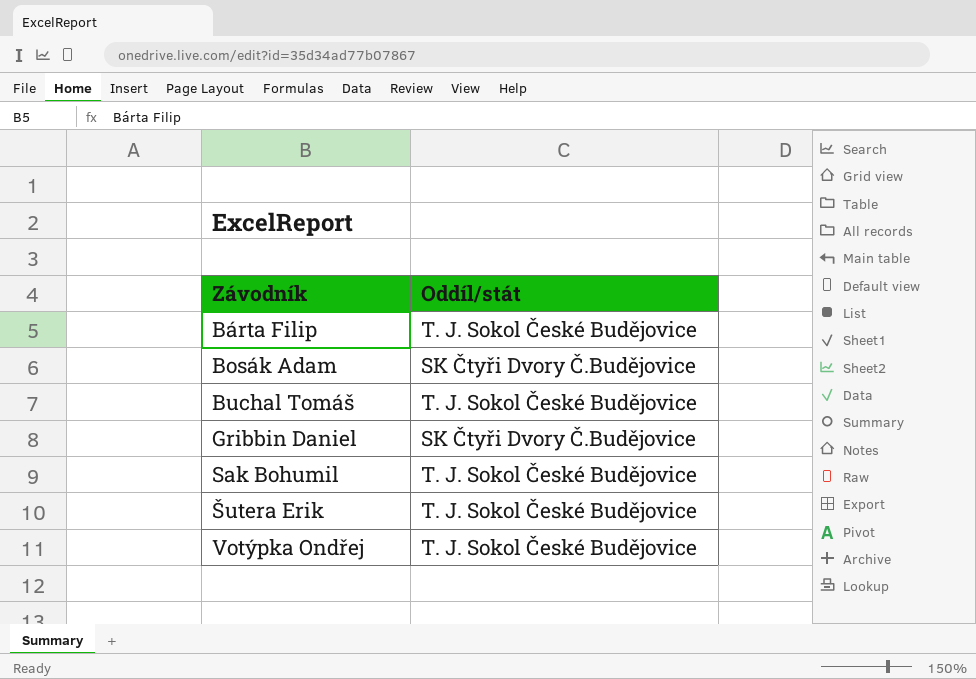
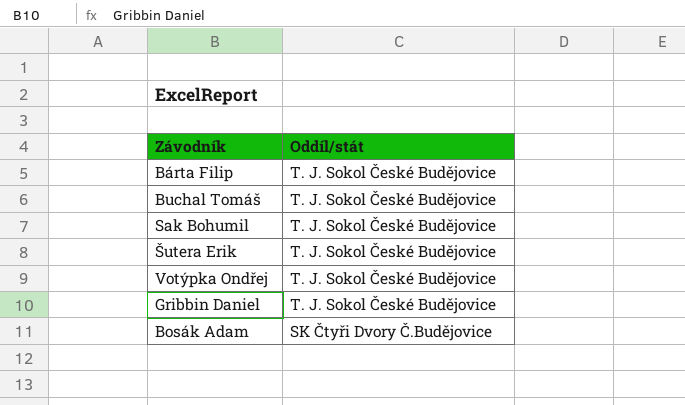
row order: Závodník ascending -> Oddíl/stát descending
Gribbin Daniel | Oddíl/stát: SK Čtyři Dvory Č.Budějovice -> T. J. Sokol České Budějovice

